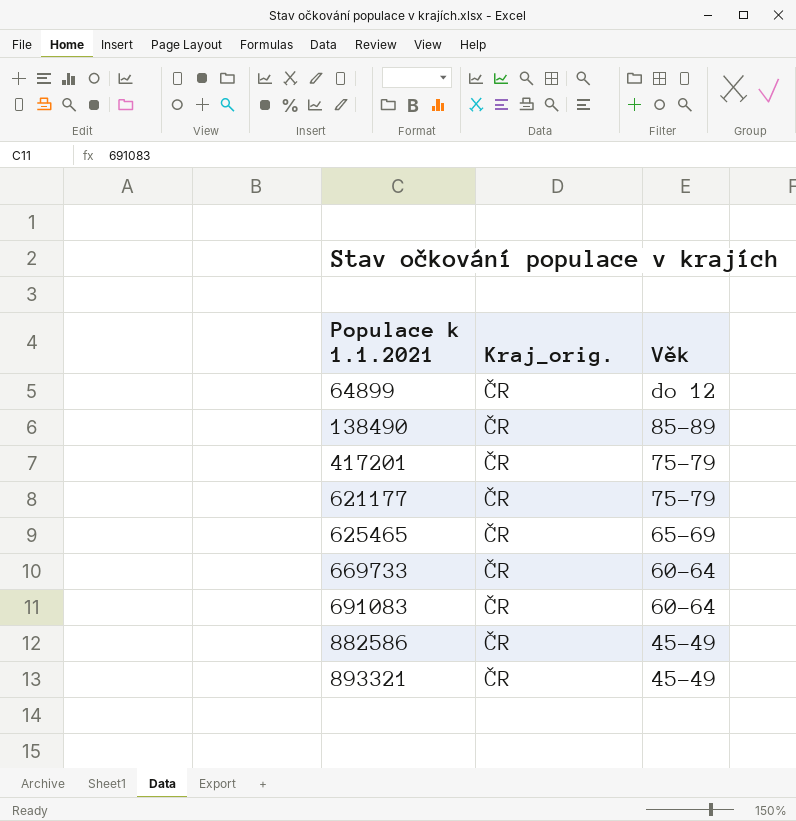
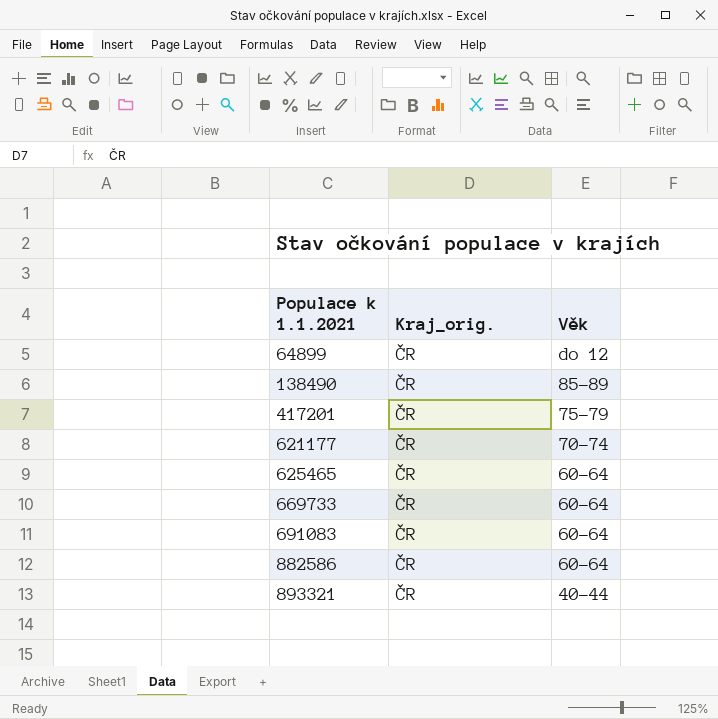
621177 | Věk: 75-79 -> 70-74
625465 | Věk: 65-69 -> 60-64
882586 | Věk: 45-49 -> 60-64
893321 | Věk: 45-49 -> 40-44

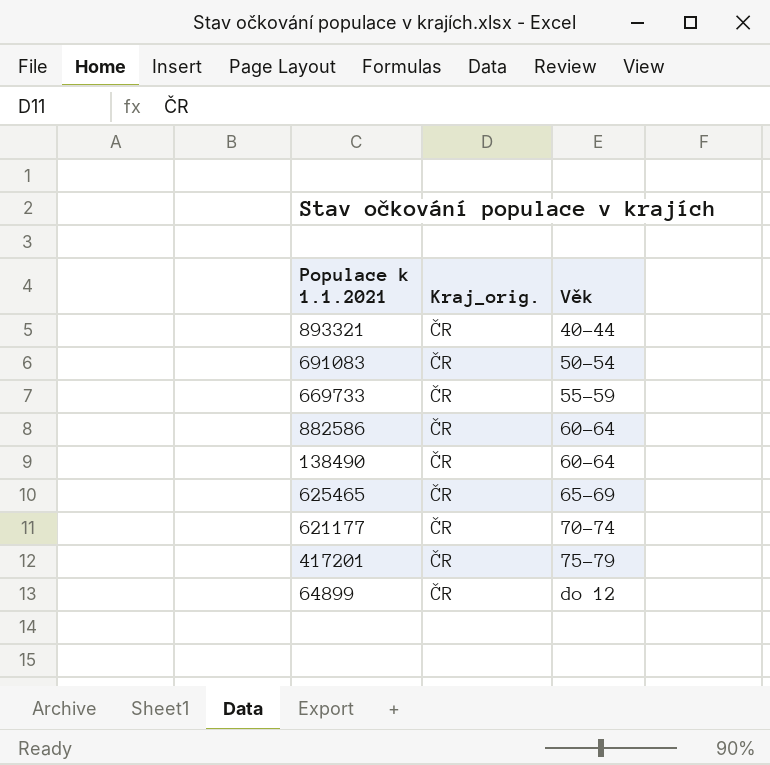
row order: Populace k 1.1.2021 ascending -> Věk ascending
691083 | Věk: 60-64 -> 50-54
669733 | Věk: 60-64 -> 55-59
138490 | Věk: 85-89 -> 60-64
625465 | Věk: 60-64 -> 65-69

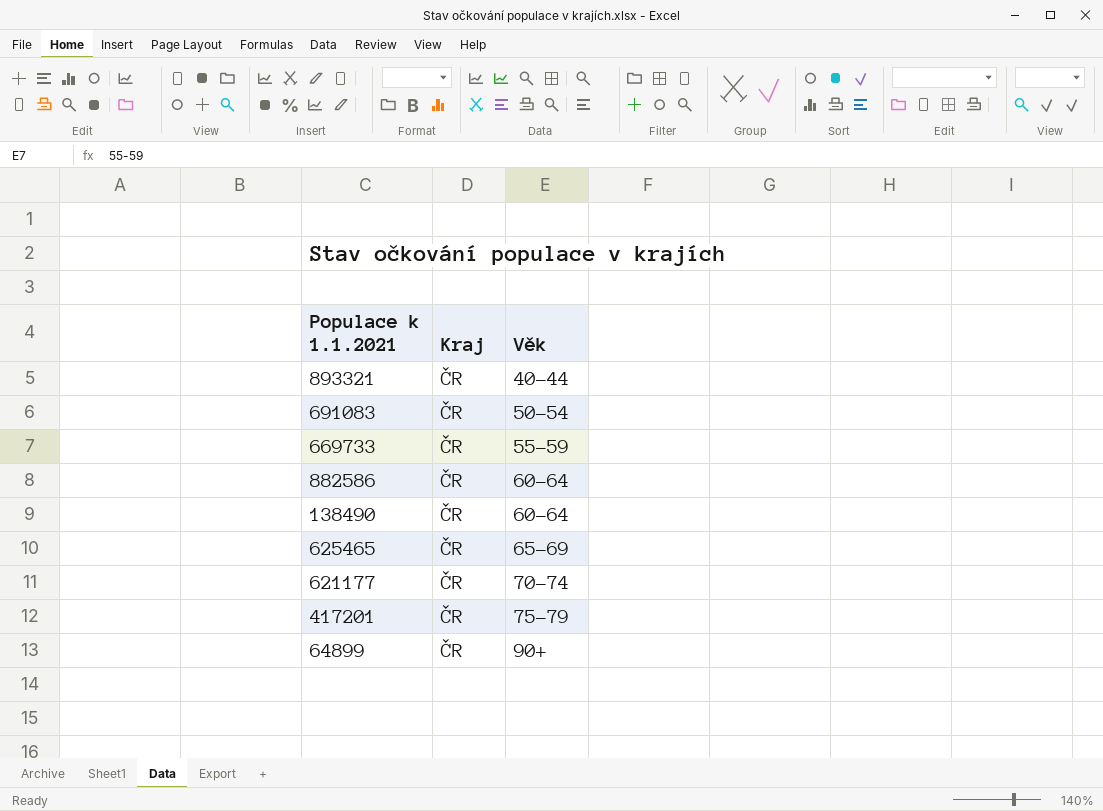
column name: Kraj_orig. -> Kraj
64899 | Věk: do 12 -> 90+

